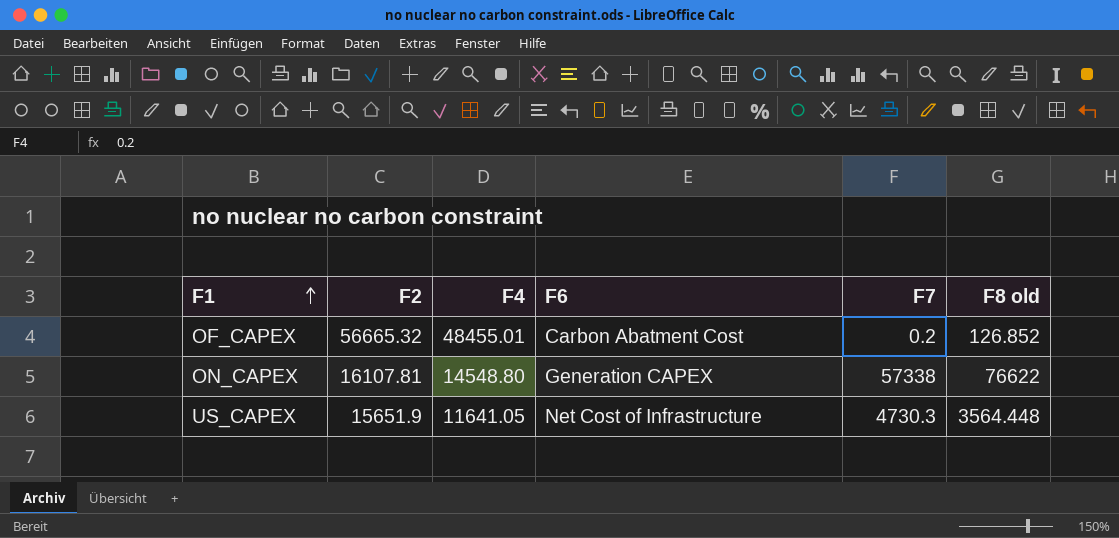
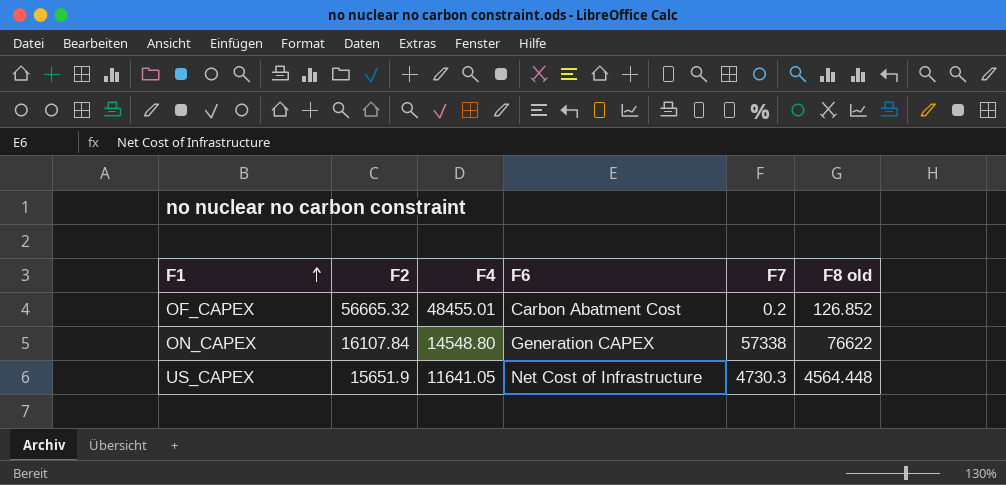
ON_CAPEX | F2: 16107.81 -> 16107.84
US_CAPEX | F8 old: 3564.448 -> 4564.448

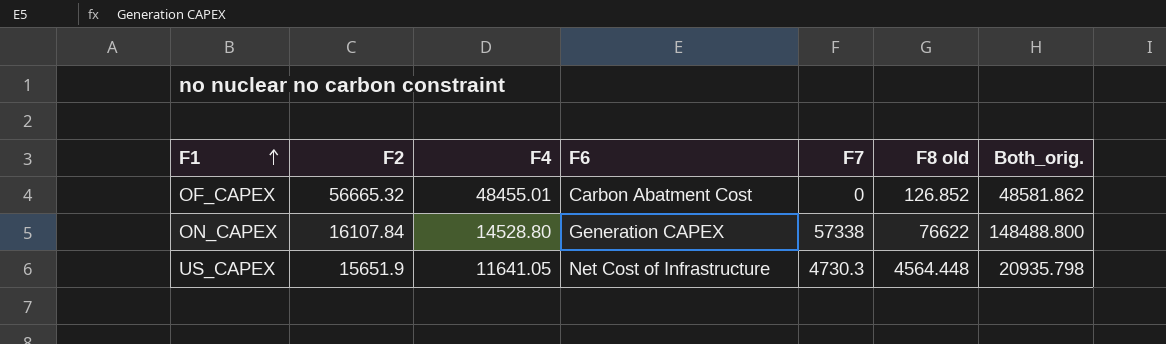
column Both_orig. | formula: none -> [F4] + [F7] + [F8 old]
OF_CAPEX | F7: 0.2 -> 0
ON_CAPEX | F4: 14548.80 -> 14528.80

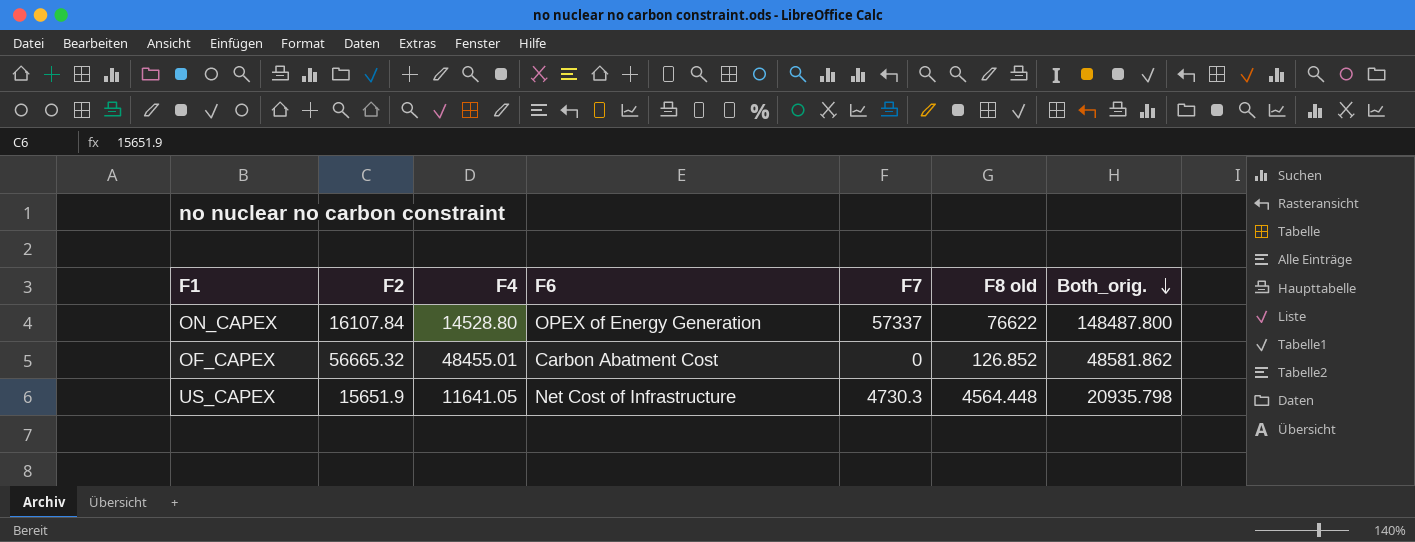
row order: F1 ascending -> Both_orig. descending
ON_CAPEX | F6: Generation CAPEX -> OPEX of Energy Generation
ON_CAPEX | F7: 57338 -> 57337
ON_CAPEX | Both_orig.: 148488.800 -> 148487.800

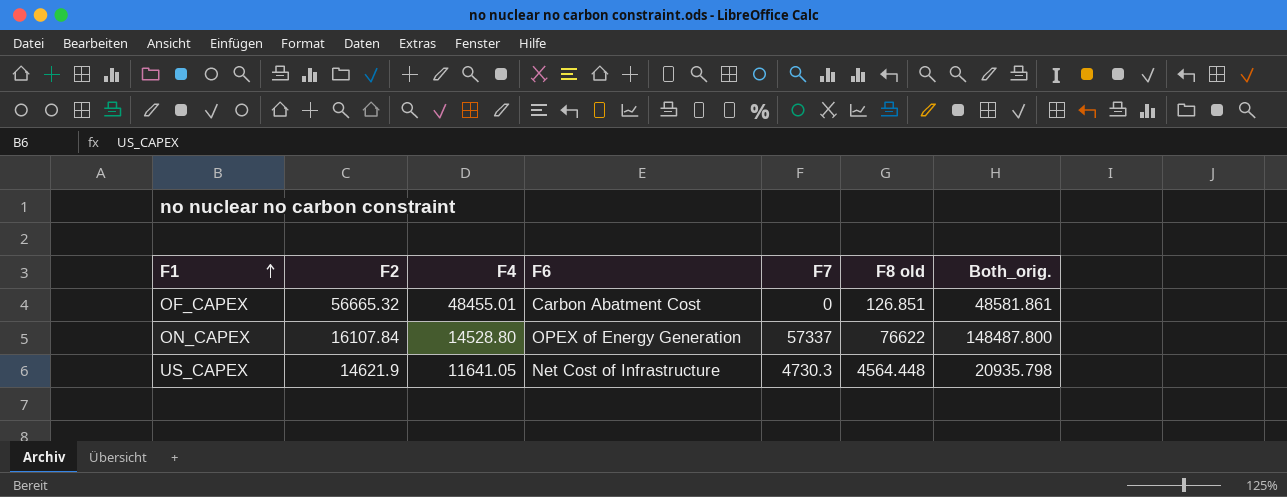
row order: Both_orig. descending -> F1 ascending
OF_CAPEX | F8 old: 126.852 -> 126.851
OF_CAPEX | Both_orig.: 48581.862 -> 48581.861
US_CAPEX | F2: 15651.9 -> 14621.9

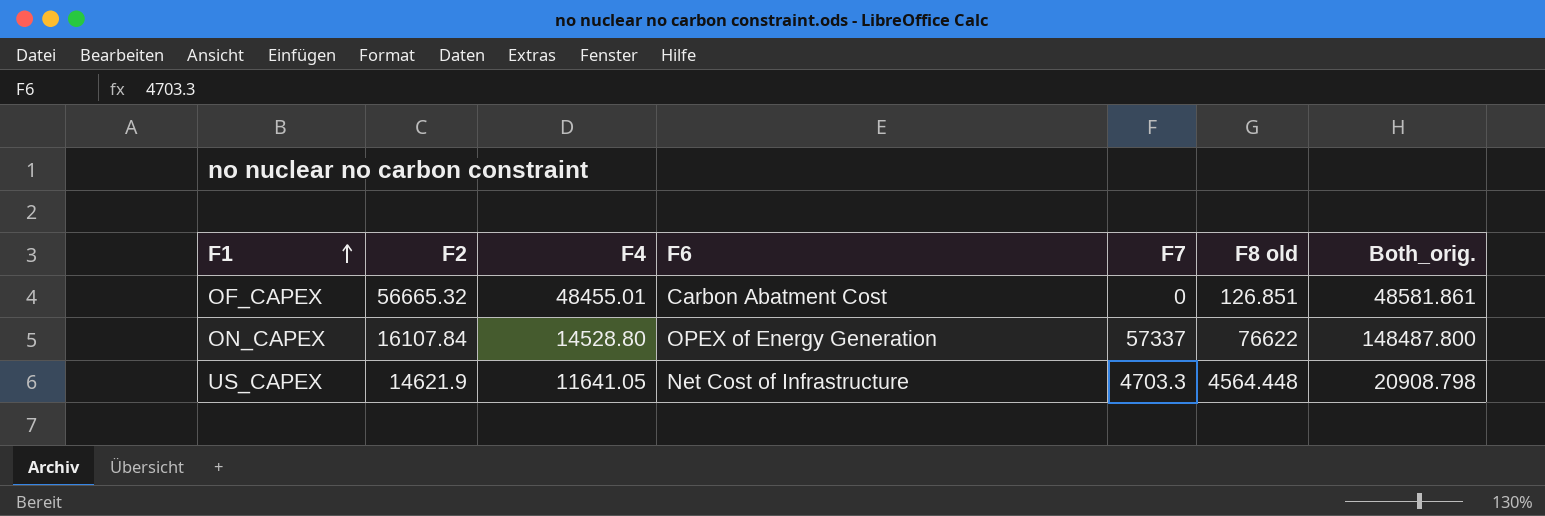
US_CAPEX | F7: 4730.3 -> 4703.3
US_CAPEX | Both_orig.: 20935.798 -> 20908.798

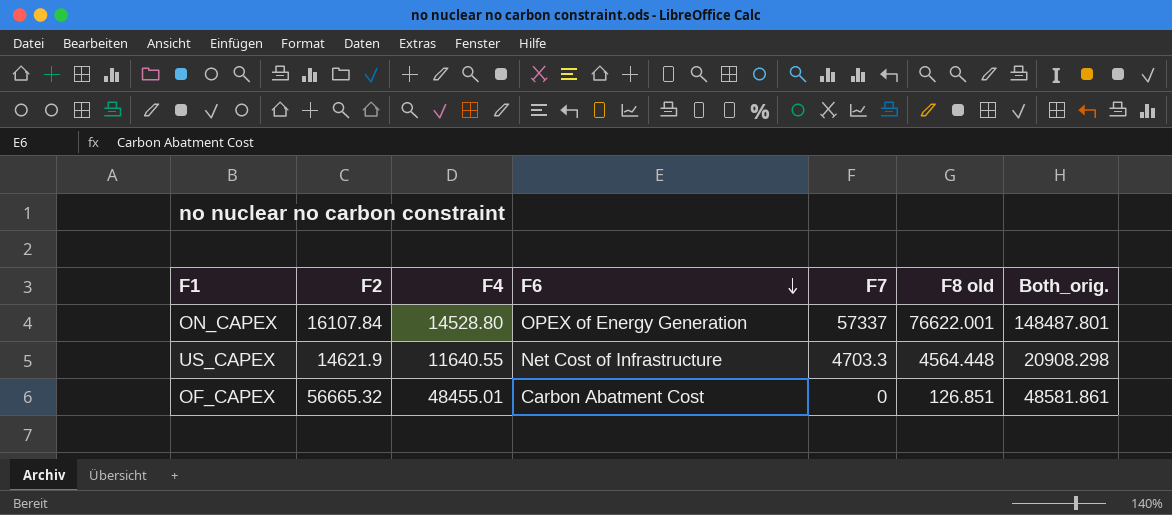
row order: F1 ascending -> F6 descending
ON_CAPEX | F8 old: 76622 -> 76622.001
ON_CAPEX | Both_orig.: 148487.800 -> 148487.801
US_CAPEX | F4: 11641.05 -> 11640.55
US_CAPEX | Both_orig.: 20908.798 -> 20908.298

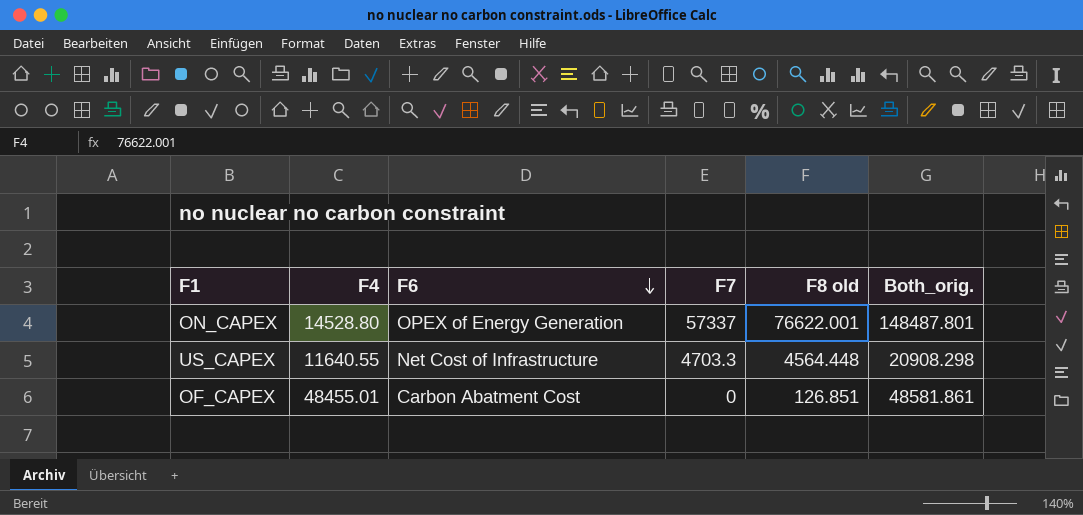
column F2 | position: 2 -> none

